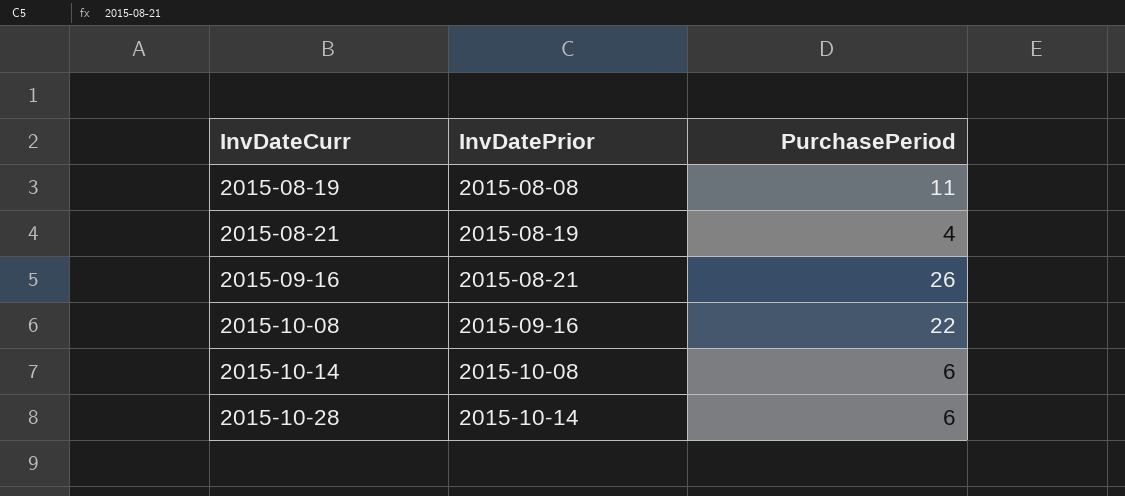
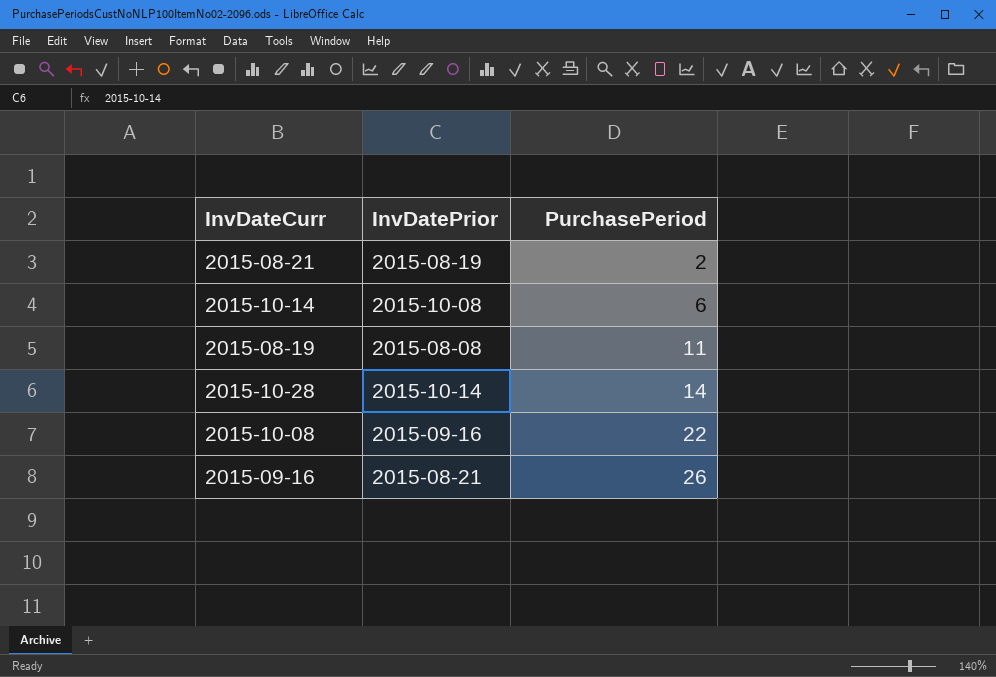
row order: InvDateCurr ascending -> PurchasePeriod ascending
2015-08-21 | PurchasePeriod: 4 -> 2
2015-10-28 | PurchasePeriod: 6 -> 14

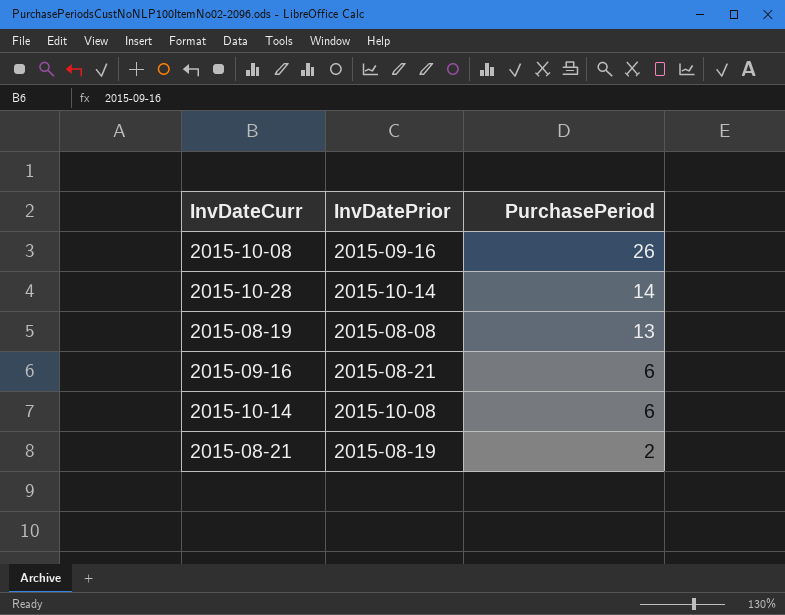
row order: PurchasePeriod ascending -> PurchasePeriod descending
2015-10-08 | PurchasePeriod: 22 -> 26
2015-08-19 | PurchasePeriod: 11 -> 13
2015-09-16 | PurchasePeriod: 26 -> 6

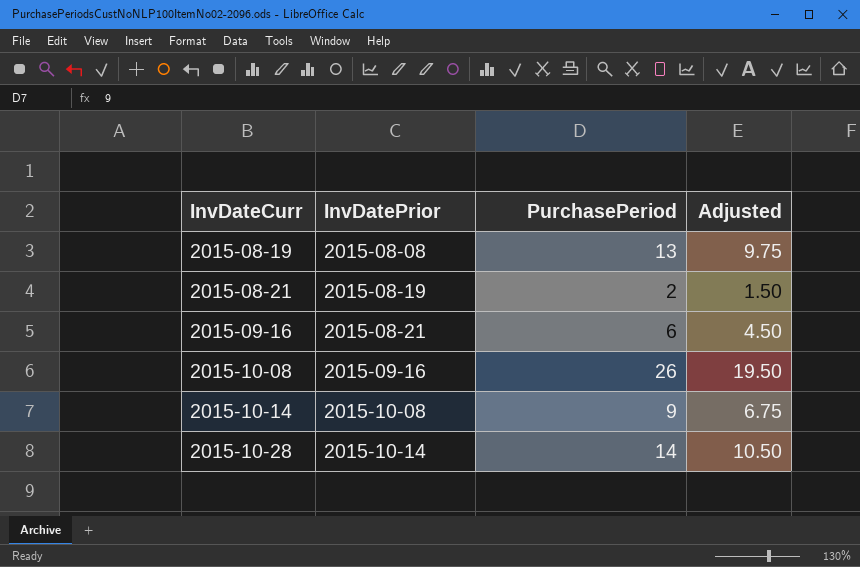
row order: PurchasePeriod descending -> InvDateCurr ascending
column Adjusted | formula: none -> [PurchasePeriod] * 0.75
2015-10-14 | PurchasePeriod: 6 -> 9

